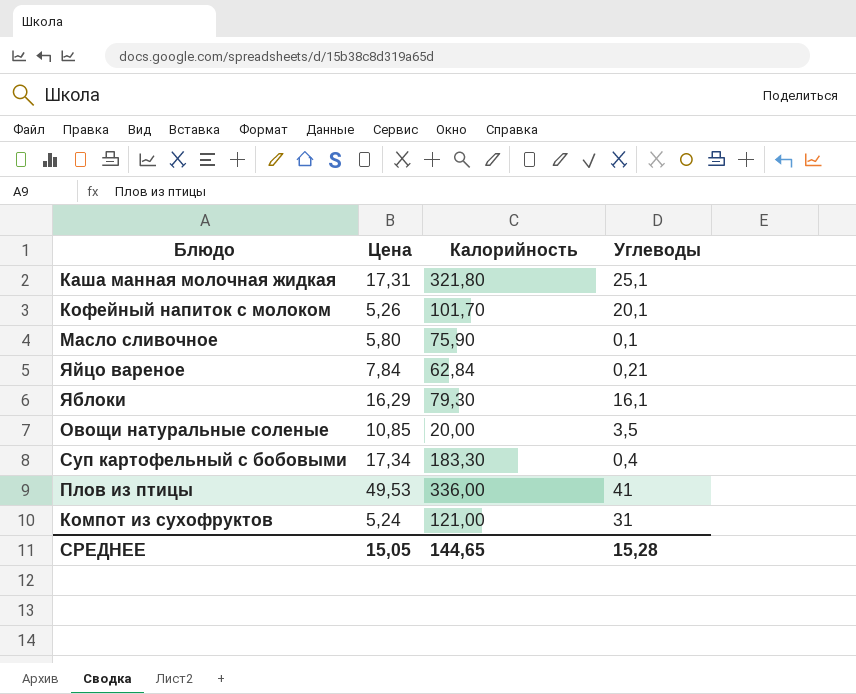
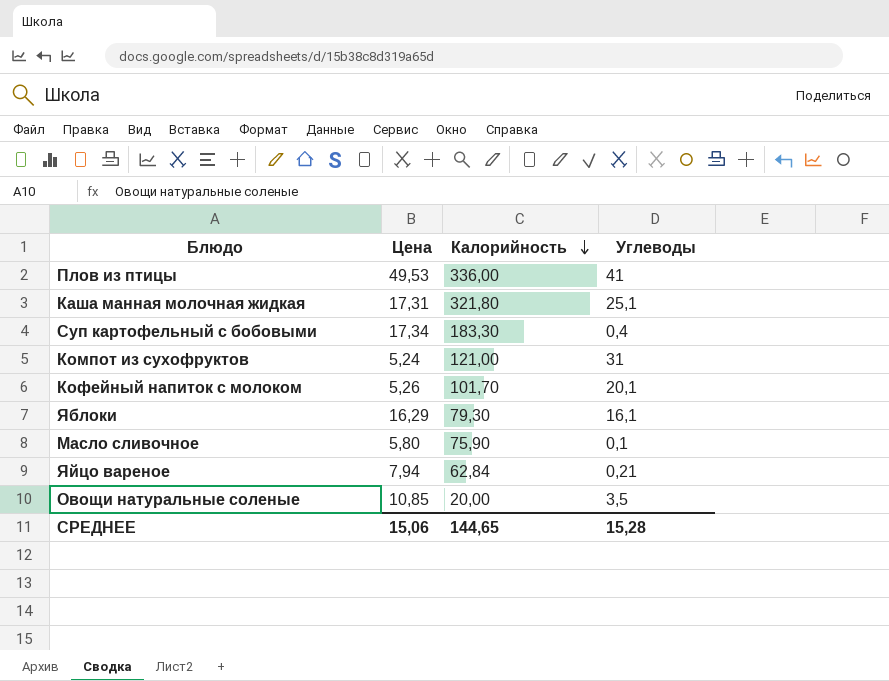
row order: none -> Калорийность descending
Яйцо вареное | Цена: 7,84 -> 7,94
СРЕДНЕЕ | Цена: 15,05 -> 15,06

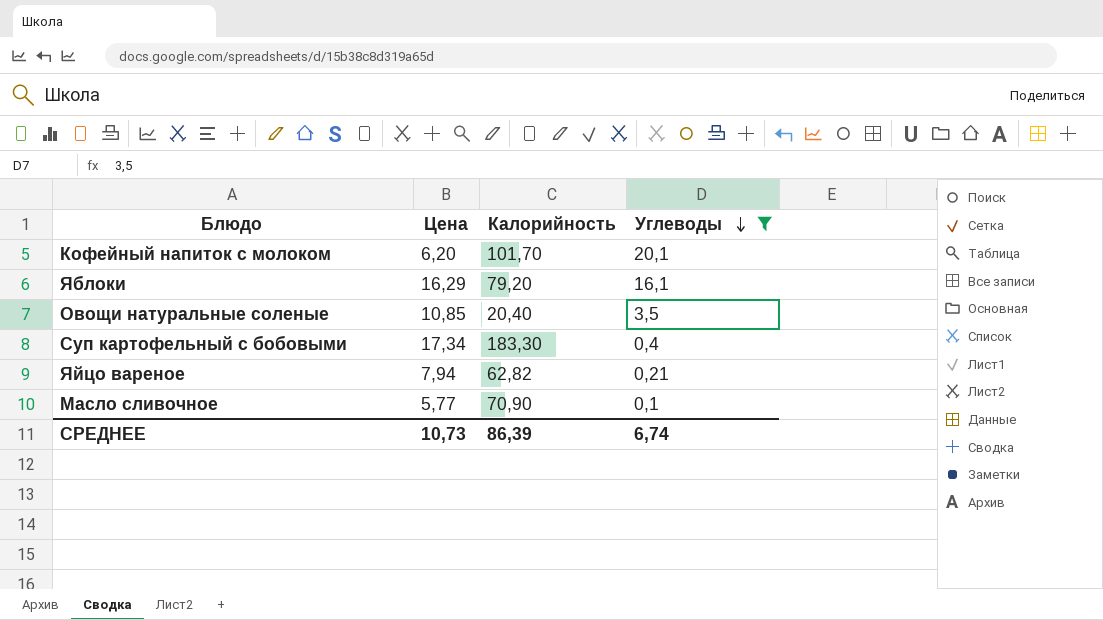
filter: none -> Углеводы <= 20,1
row order: Калорийность descending -> Углеводы descending
Кофейный напиток с молоком | Цена: 5,26 -> 6,20
Яблоки | Калорийность: 79,30 -> 79,20
Овощи натуральные соленые | Калорийность: 20,00 -> 20,40
Яйцо вареное | Калорийность: 62,84 -> 62,82
Масло сливочное | Цена: 5,80 -> 5,77
Масло сливочное | Калорийность: 75,90 -> 70,90
СРЕДНЕЕ | Цена: 15,06 -> 10,73
СРЕДНЕЕ | Калорийность: 144,65 -> 86,39
СРЕДНЕЕ | Углеводы: 15,28 -> 6,74

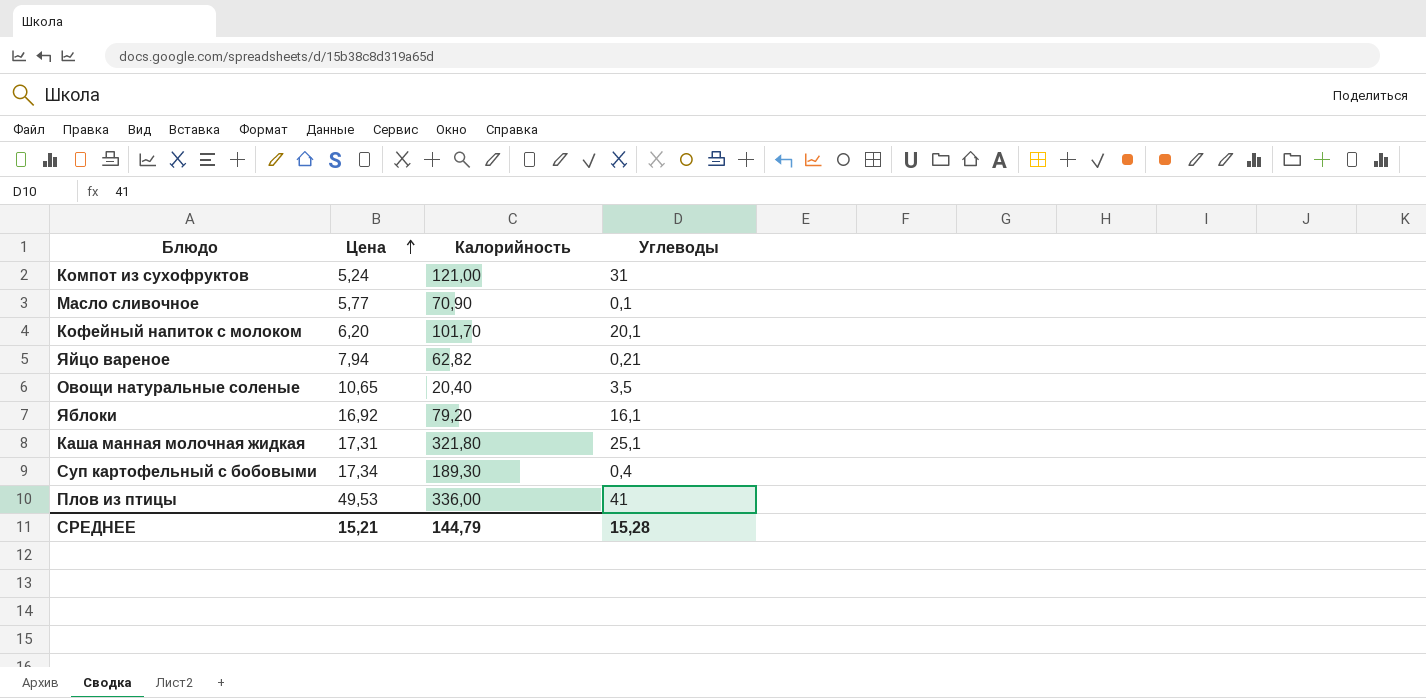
filter: Углеводы <= 20,1 -> none
row order: Углеводы descending -> Цена ascending
Овощи натуральные соленые | Цена: 10,85 -> 10,65
Яблоки | Цена: 16,29 -> 16,92
Суп картофельный с бобовыми | Калорийность: 183,30 -> 189,30
СРЕДНЕЕ | Цена: 10,73 -> 15,21
СРЕДНЕЕ | Калорийность: 86,39 -> 144,79
СРЕДНЕЕ | Углеводы: 6,74 -> 15,28

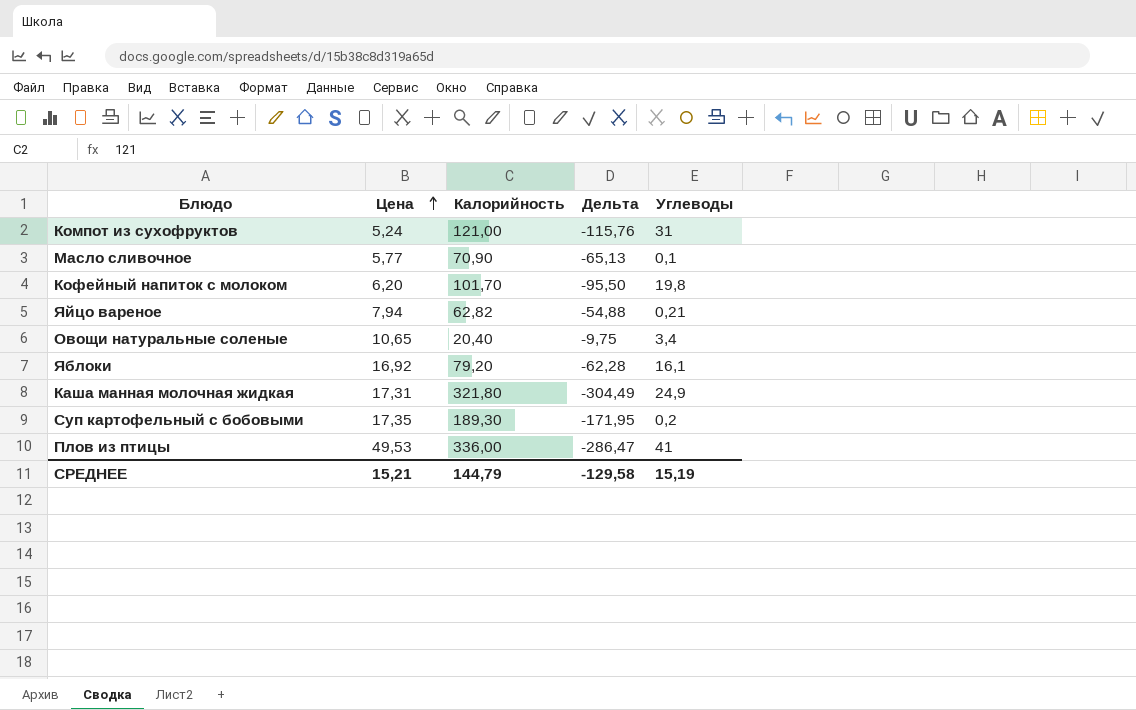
column Дельта | formula: none -> [Цена] - [Калорийность]
Кофейный напиток с молоком | Углеводы: 20,1 -> 19,8
Овощи натуральные соленые | Углеводы: 3,5 -> 3,4
Каша манная молочная жидкая | Углеводы: 25,1 -> 24,9
Суп картофельный с бобовыми | Цена: 17,34 -> 17,35
Суп картофельный с бобовыми | Углеводы: 0,4 -> 0,2
СРЕДНЕЕ | Углеводы: 15,28 -> 15,19

